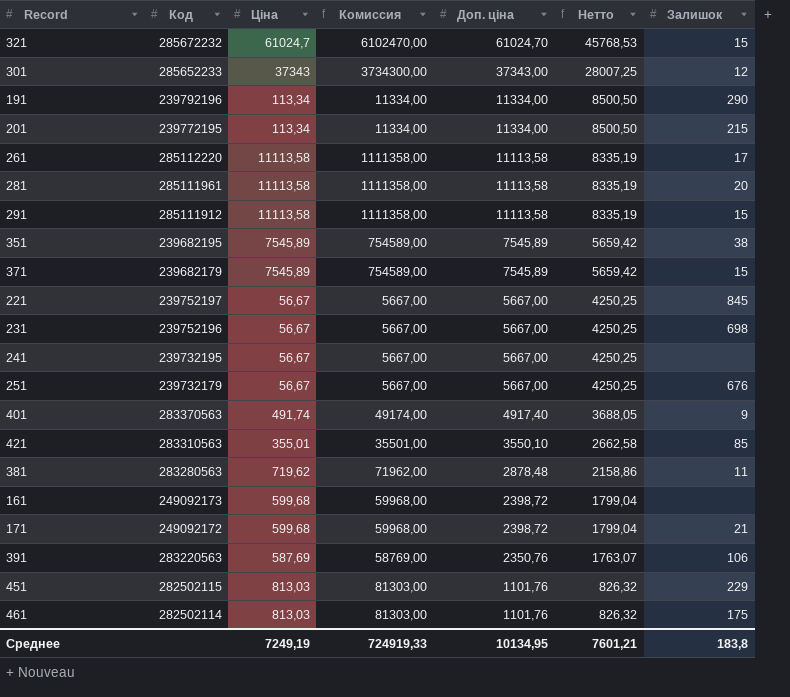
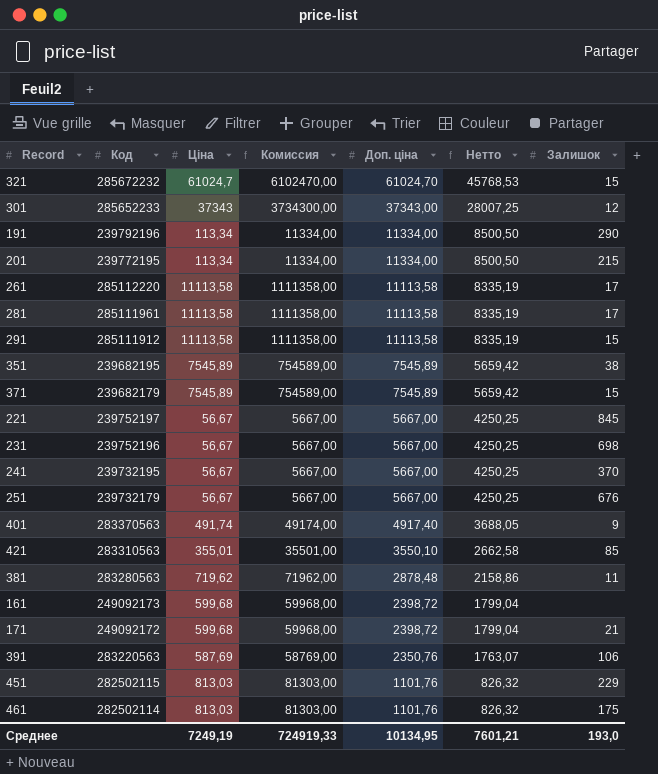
281 | Залишок: 20 -> 17
241 | Залишок: none -> 370
Среднее | Залишок: 183,8 -> 193,0

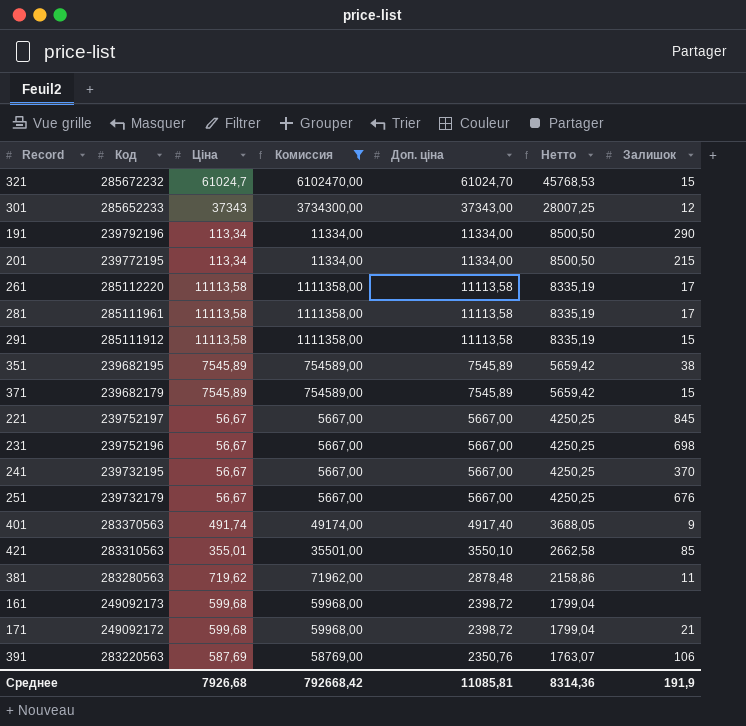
filter: none -> Комиссия != 81303,00
Среднее | Ціна: 7249,19 -> 7926,68
Среднее | Комиссия: 724919,33 -> 792668,42
Среднее | Доп. ціна: 10134,95 -> 11085,81
Среднее | Нетто: 7601,21 -> 8314,36
Среднее | Залишок: 193,0 -> 191,9

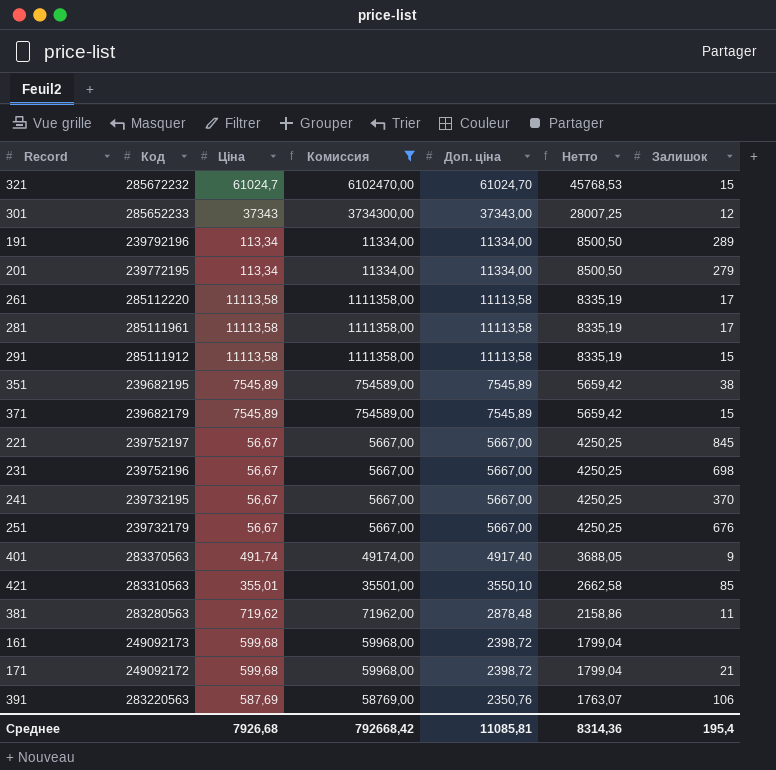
191 | Залишок: 290 -> 289
201 | Залишок: 215 -> 279
Среднее | Залишок: 191,9 -> 195,4

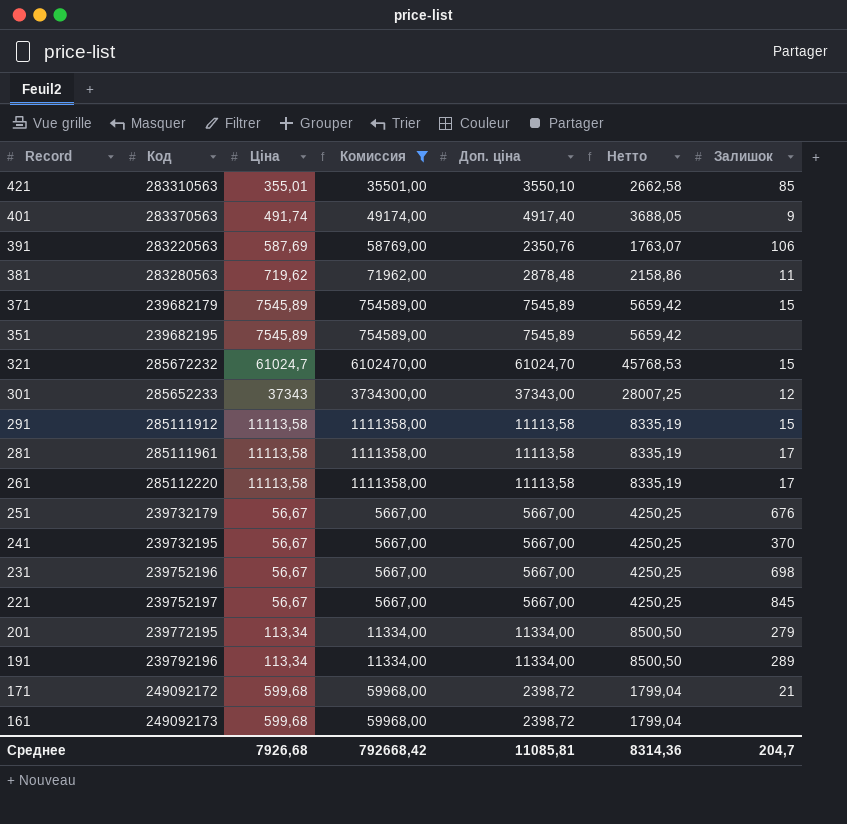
row order: Доп. ціна descending -> Record descending
351 | Залишок: 38 -> none
Среднее | Залишок: 195,4 -> 204,7

